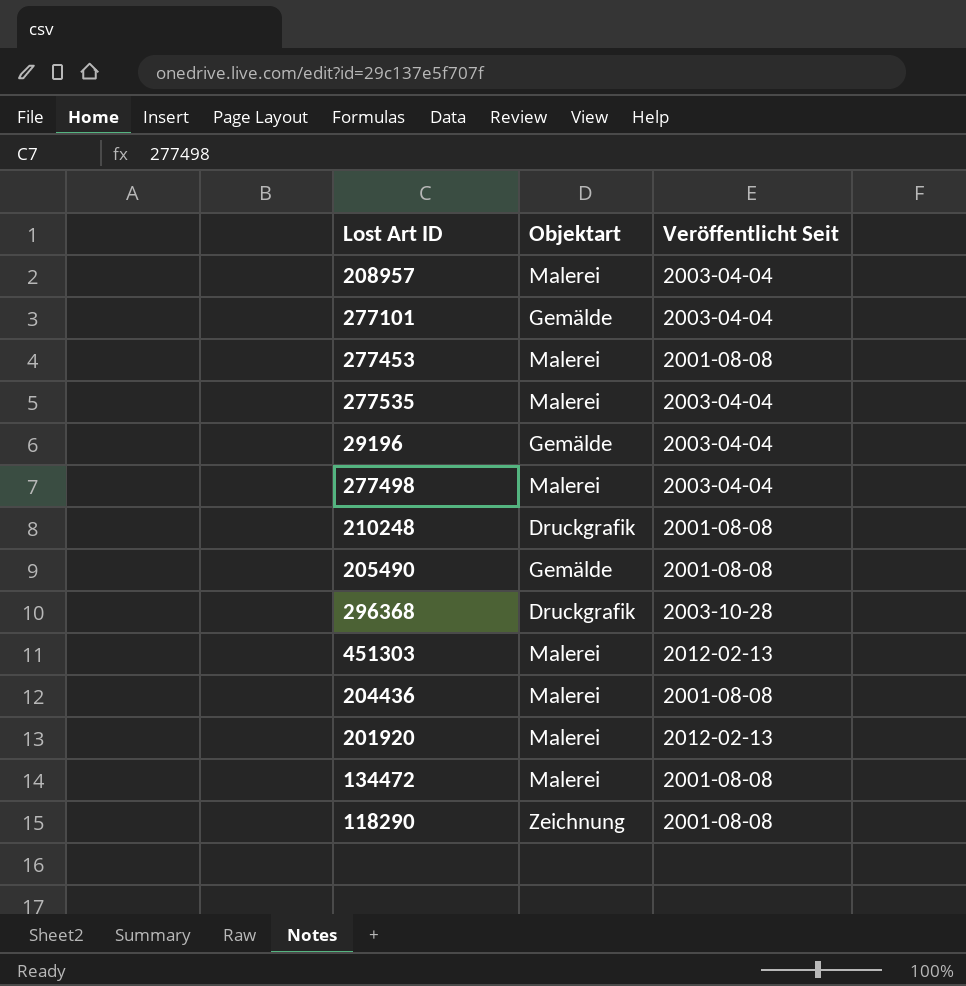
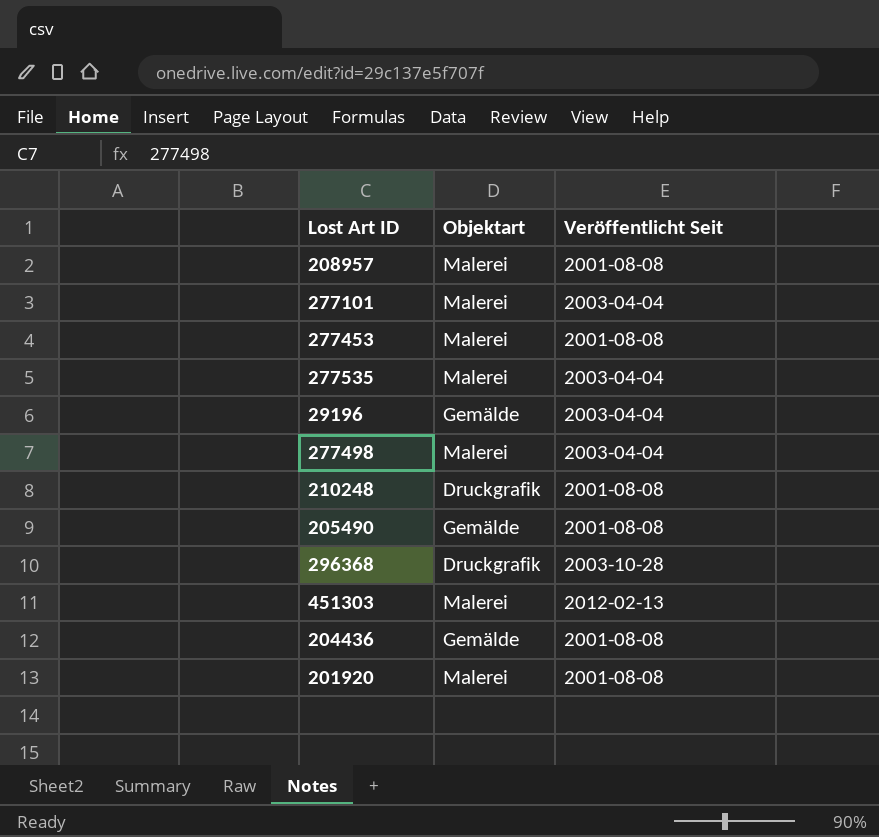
row 134472: Malerei | 2001-08-08 -> none
row 118290: Zeichnung | 2001-08-08 -> none
208957 | Veröffentlicht Seit: 2003-04-04 -> 2001-08-08
277101 | Objektart: Gemälde -> Malerei
204436 | Objektart: Malerei -> Gemälde
201920 | Veröffentlicht Seit: 2012-02-13 -> 2001-08-08

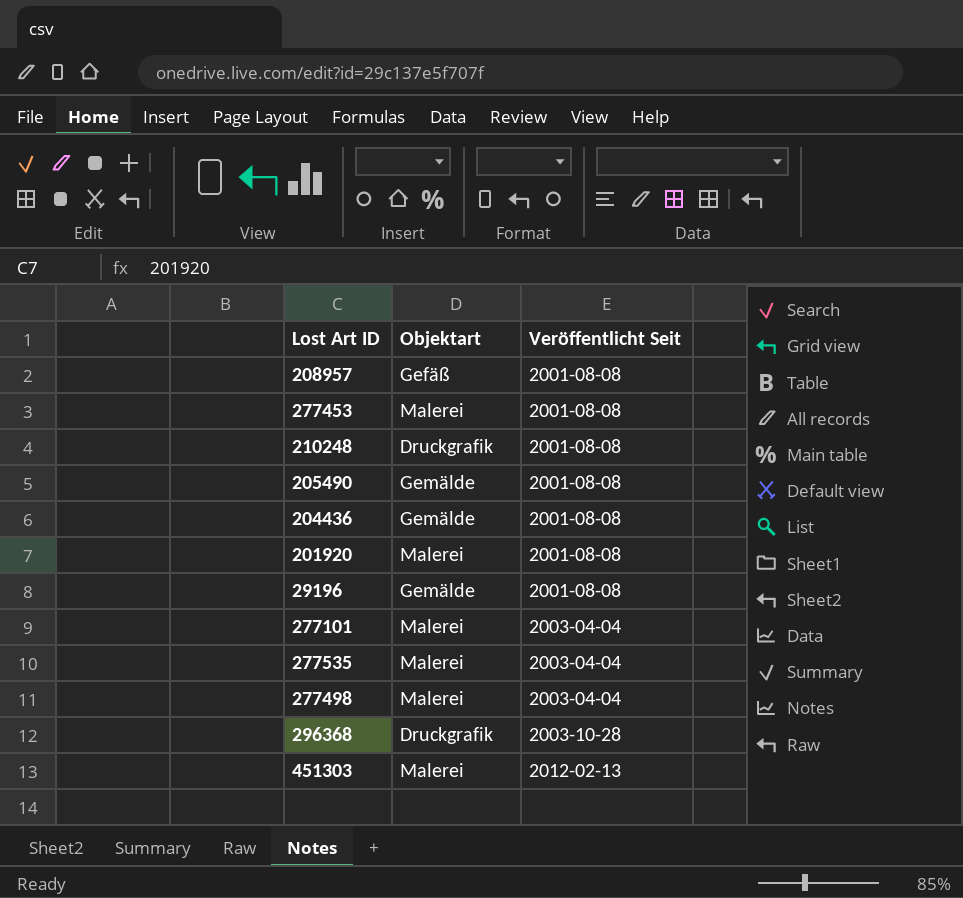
row order: none -> Veröffentlicht Seit ascending
208957 | Objektart: Malerei -> Gefäß
29196 | Veröffentlicht Seit: 2003-04-04 -> 2001-08-08

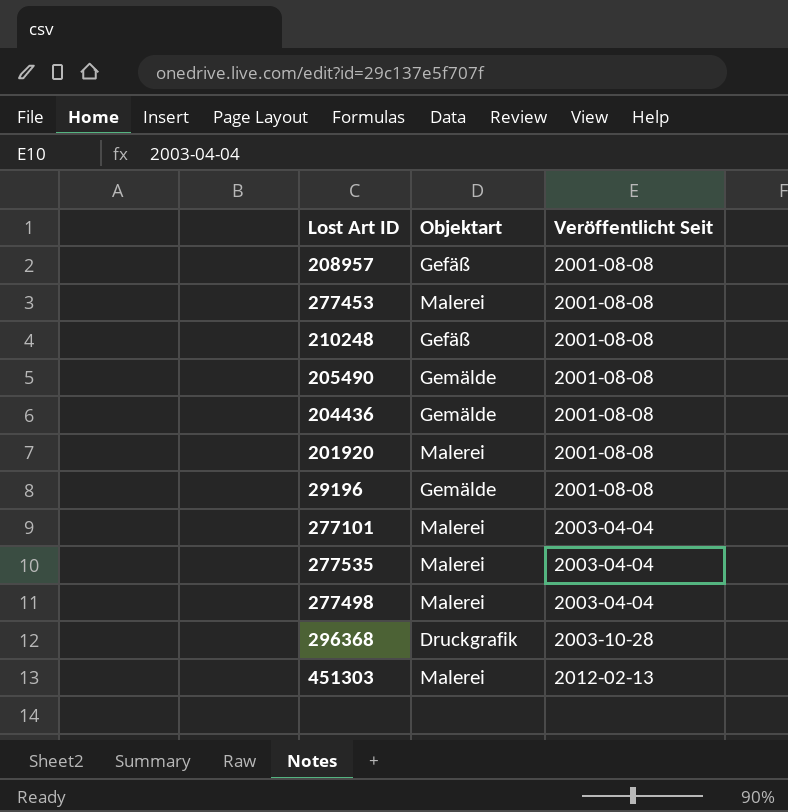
210248 | Objektart: Druckgrafik -> Gefäß

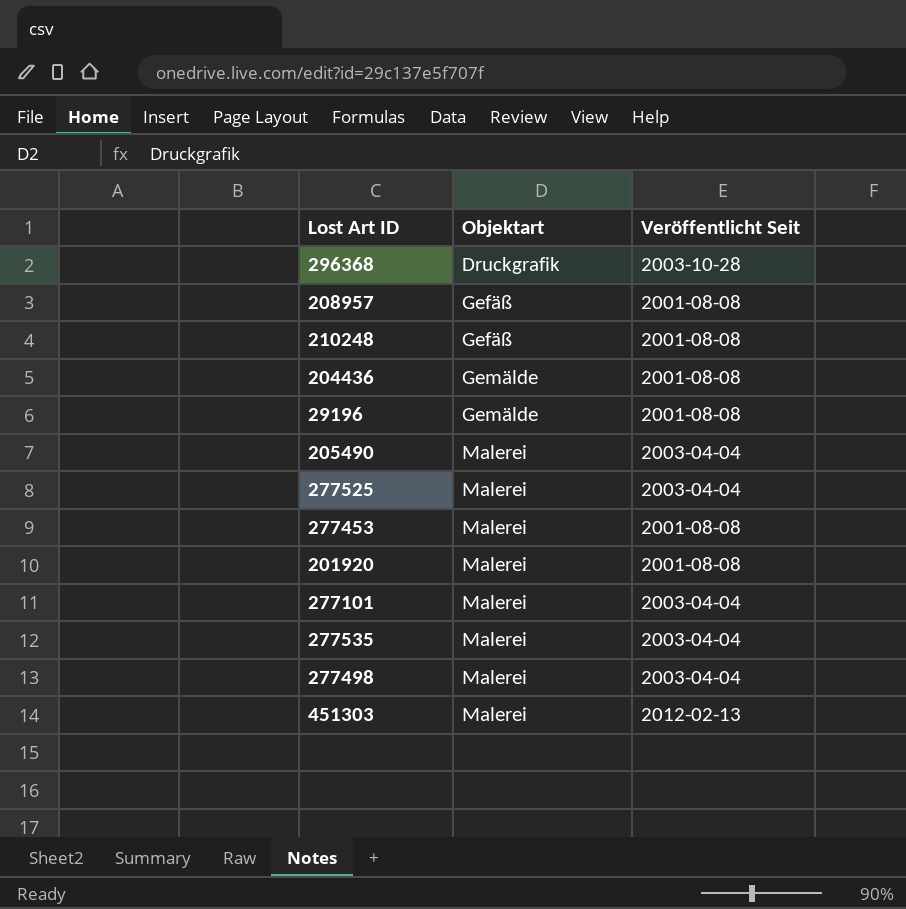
row order: Veröffentlicht Seit ascending -> Objektart ascending
205490 | Objektart: Gemälde -> Malerei
205490 | Veröffentlicht Seit: 2001-08-08 -> 2003-04-04
row 277525: none -> Malerei | 2003-04-04

